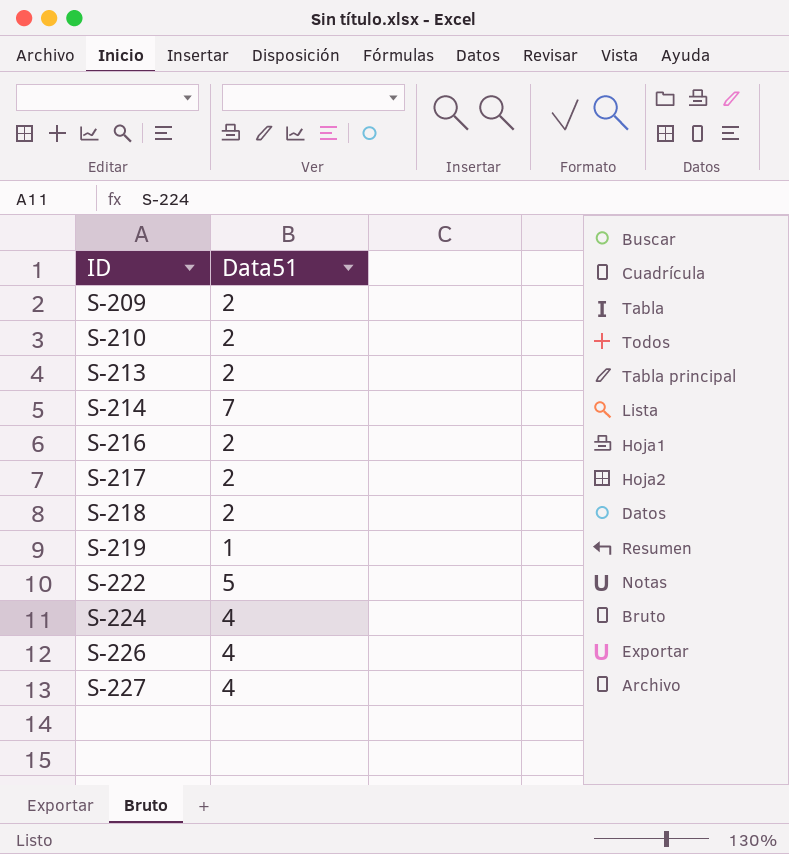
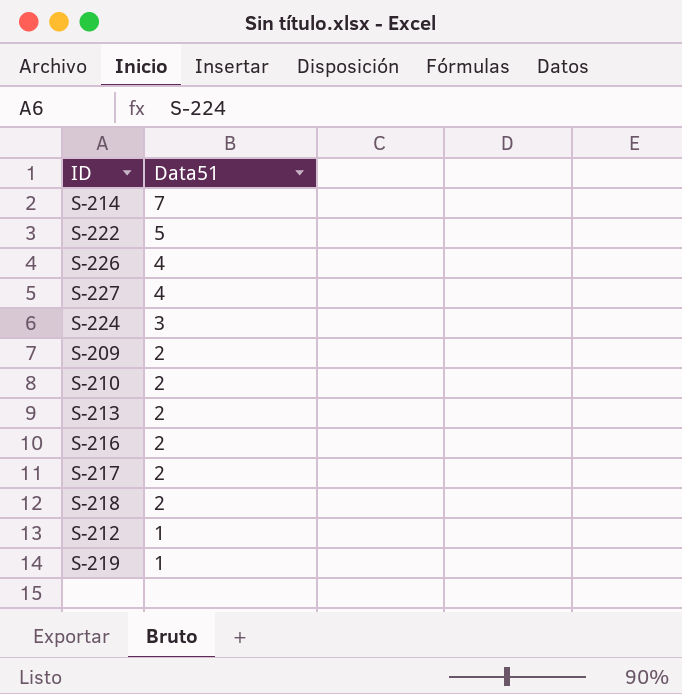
row order: ID ascending -> Data51 descending
S-224 | Data51: 4 -> 3
row S-212: none -> 1

